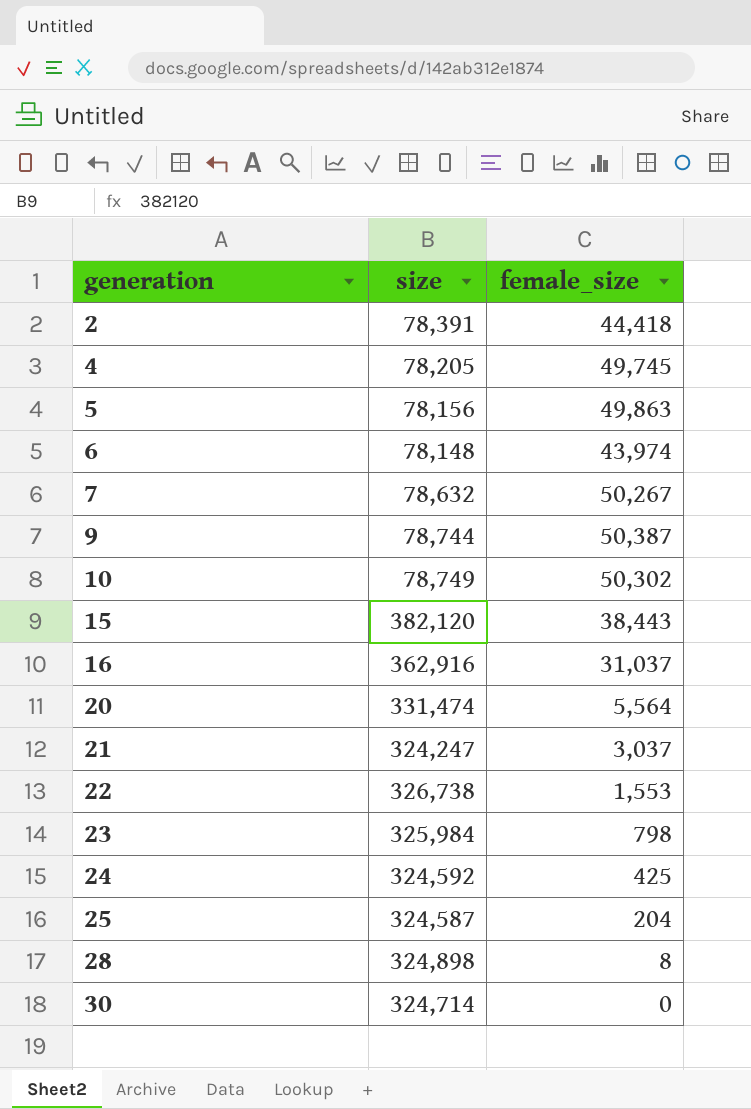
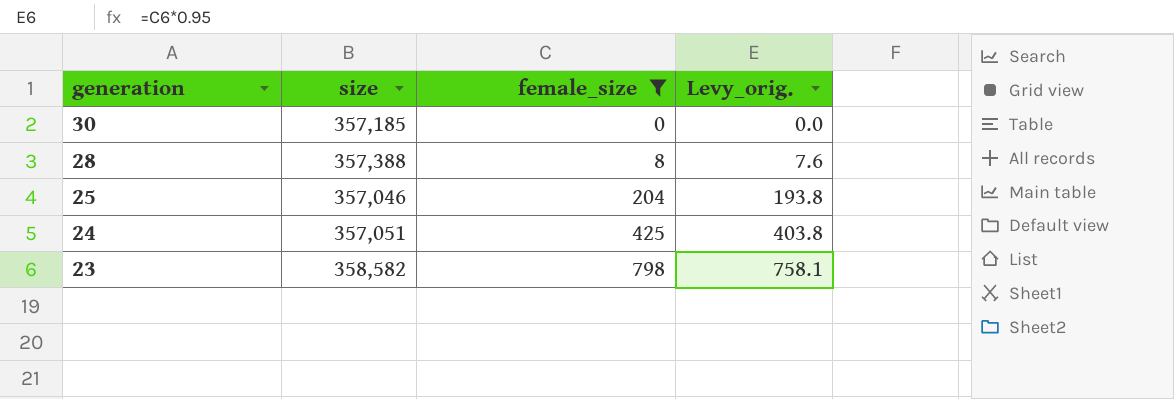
filter: none -> female_size <= 798
row order: generation ascending -> generation descending
column Levy_orig. | formula: none -> [female_size] * 0.95
30 | size: 324,714 -> 357,185
28 | size: 324,898 -> 357,388
25 | size: 324,587 -> 357,046
24 | size: 324,592 -> 357,051
23 | size: 325,984 -> 358,582

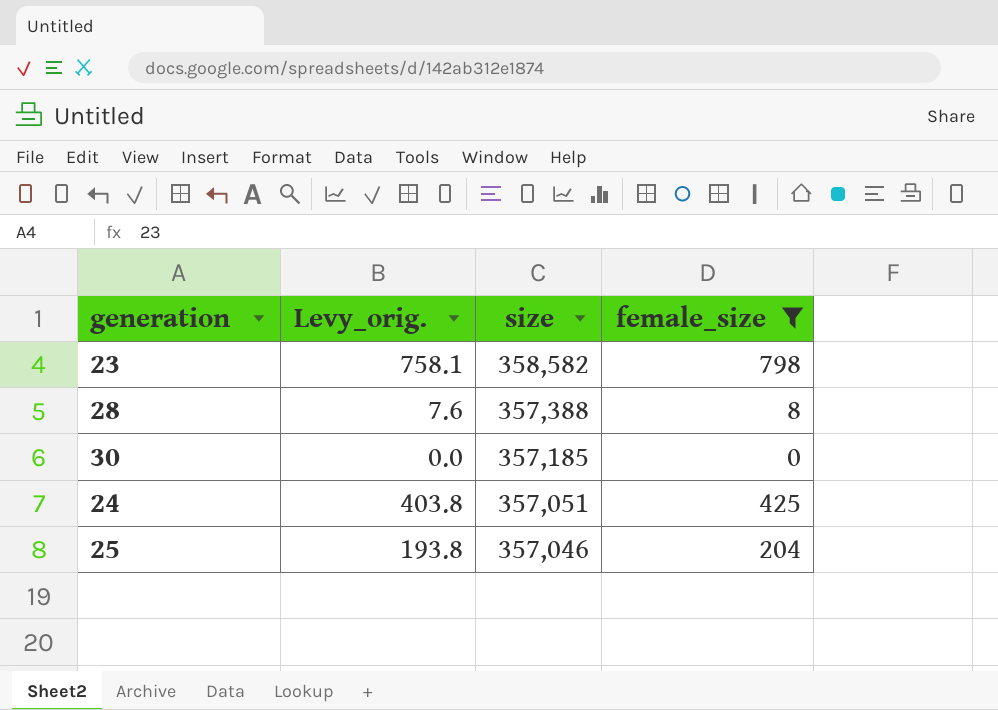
row order: generation descending -> size descending
column Levy_orig. | position: 4 -> 2

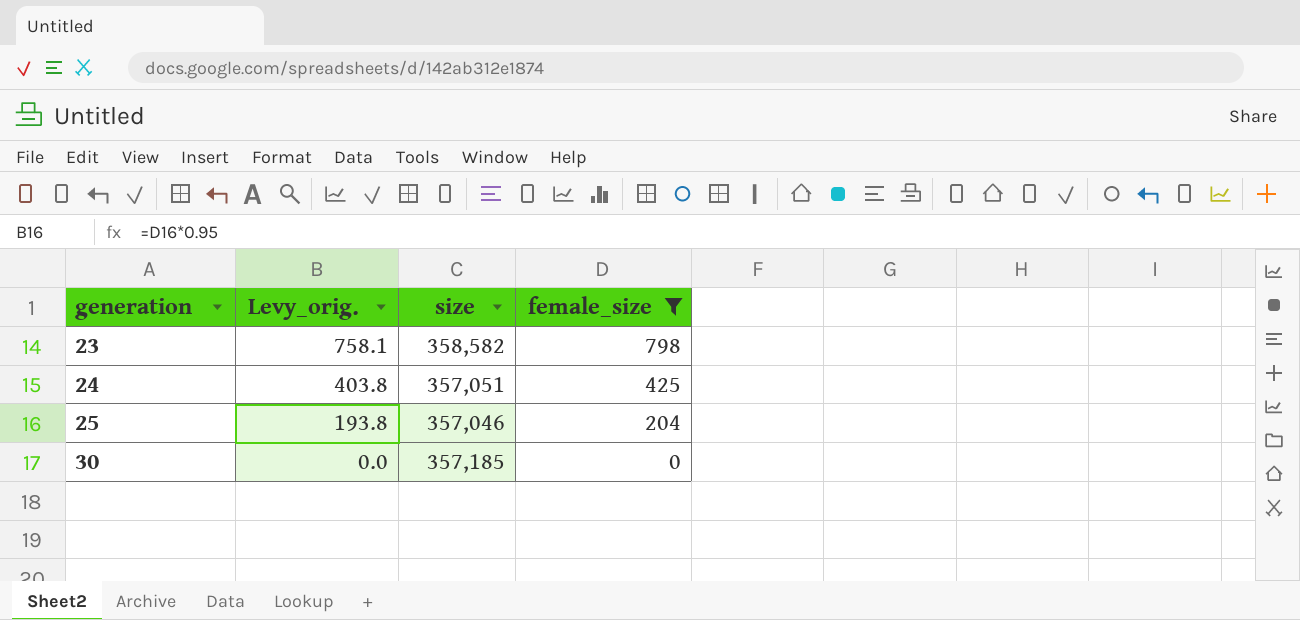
row order: size descending -> generation ascending
row 28: 7.6 | 357,388 | 8 -> none

